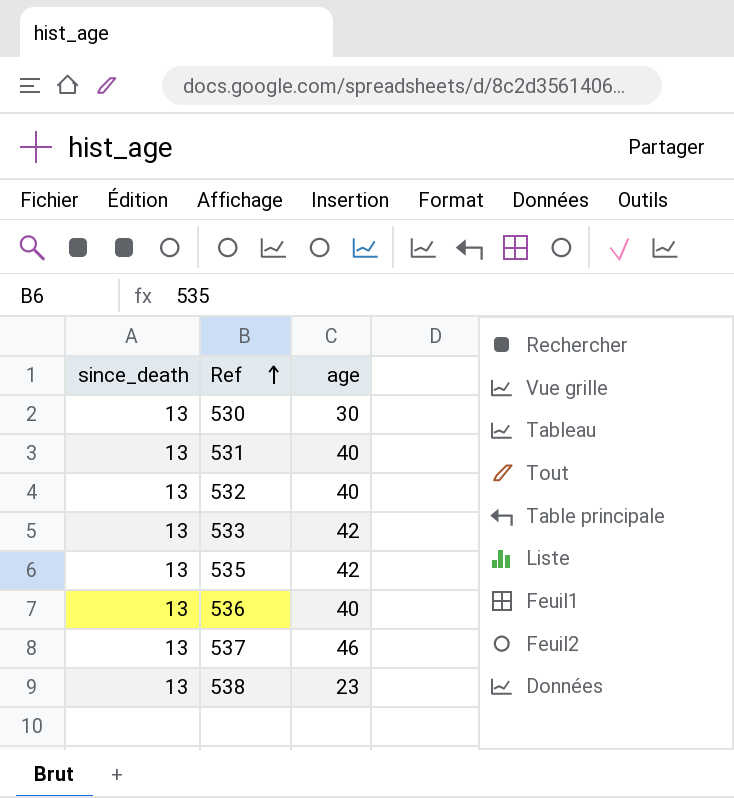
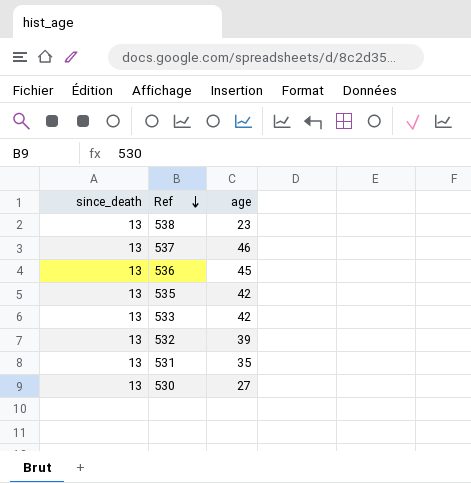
row order: Ref ascending -> Ref descending
536 | age: 40 -> 45
532 | age: 40 -> 39
531 | age: 40 -> 35
530 | age: 30 -> 27

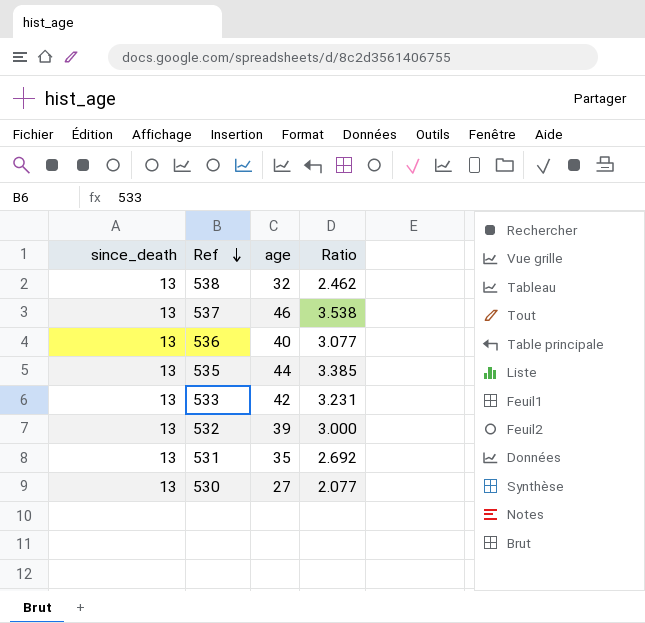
column Ratio | formula: none -> [age] / [since_death]
538 | age: 23 -> 32
536 | age: 45 -> 40
535 | age: 42 -> 44

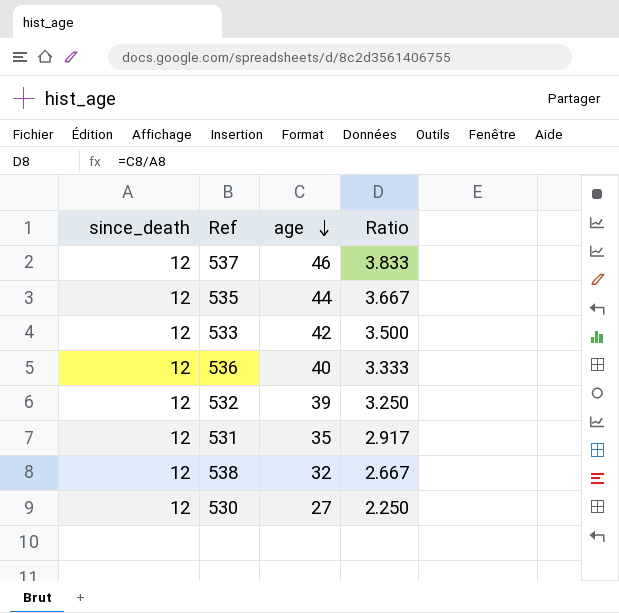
row order: Ref descending -> age descending
537 | since_death: 13 -> 12
537 | Ratio: 3.538 -> 3.833
535 | since_death: 13 -> 12
535 | Ratio: 3.385 -> 3.667
533 | since_death: 13 -> 12
533 | Ratio: 3.231 -> 3.500
536 | since_death: 13 -> 12
536 | Ratio: 3.077 -> 3.333
532 | since_death: 13 -> 12
532 | Ratio: 3.000 -> 3.250
531 | since_death: 13 -> 12
531 | Ratio: 2.692 -> 2.917
538 | since_death: 13 -> 12
538 | Ratio: 2.462 -> 2.667
530 | since_death: 13 -> 12
530 | Ratio: 2.077 -> 2.250

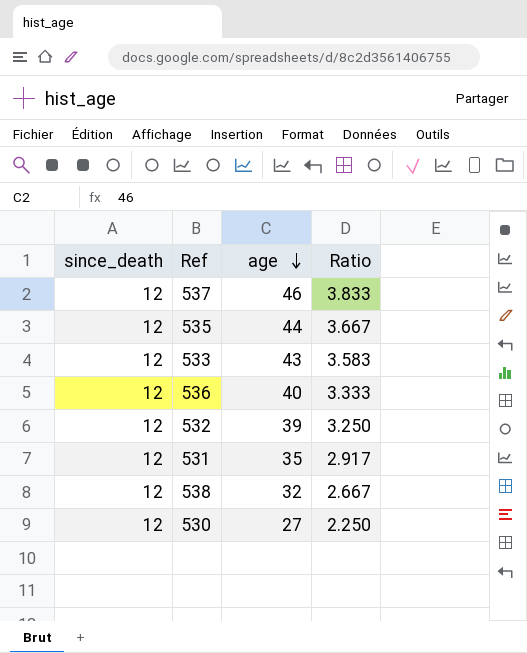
533 | age: 42 -> 43
533 | Ratio: 3.500 -> 3.583

